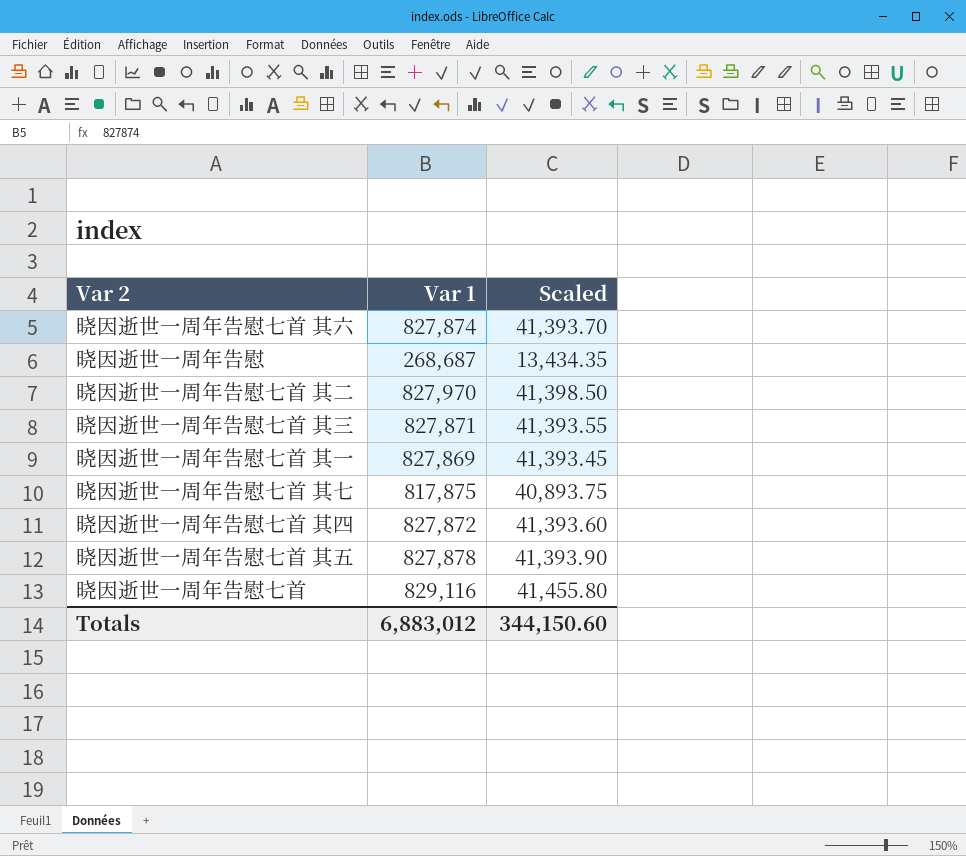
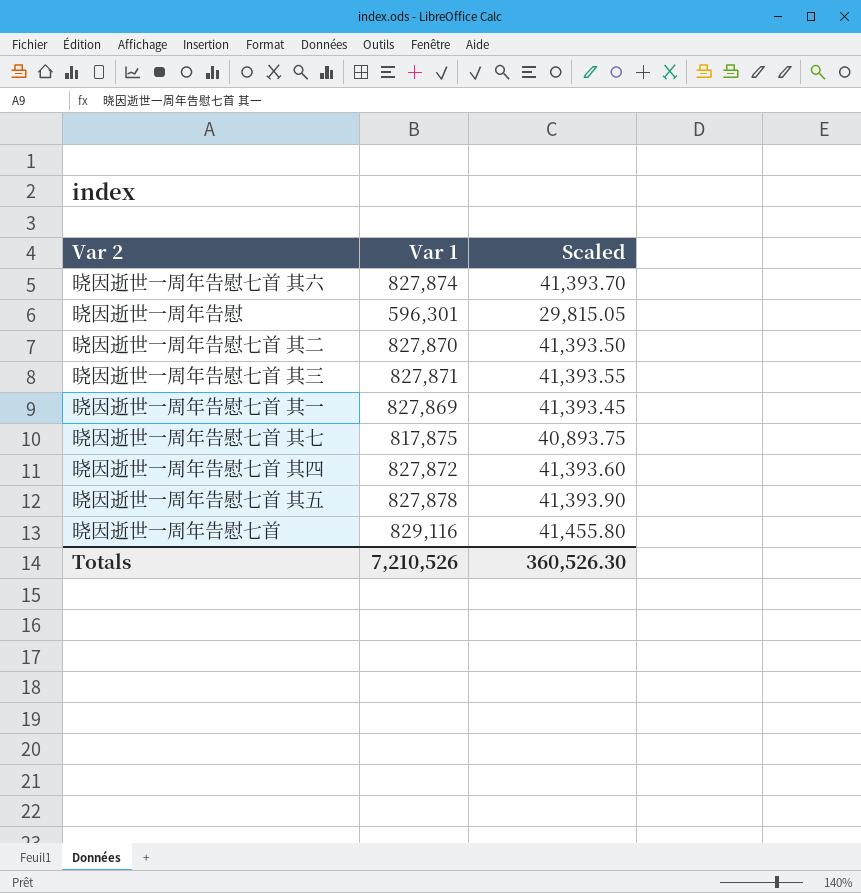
晓因逝世一周年告慰 | Var 1: 268,687 -> 596,301
晓因逝世一周年告慰 | Scaled: 13,434.35 -> 29,815.05
晓因逝世一周年告慰七首 其二 | Var 1: 827,970 -> 827,870
晓因逝世一周年告慰七首 其二 | Scaled: 41,398.50 -> 41,393.50
Totals | Var 1: 6,883,012 -> 7,210,526
Totals | Scaled: 344,150.60 -> 360,526.30

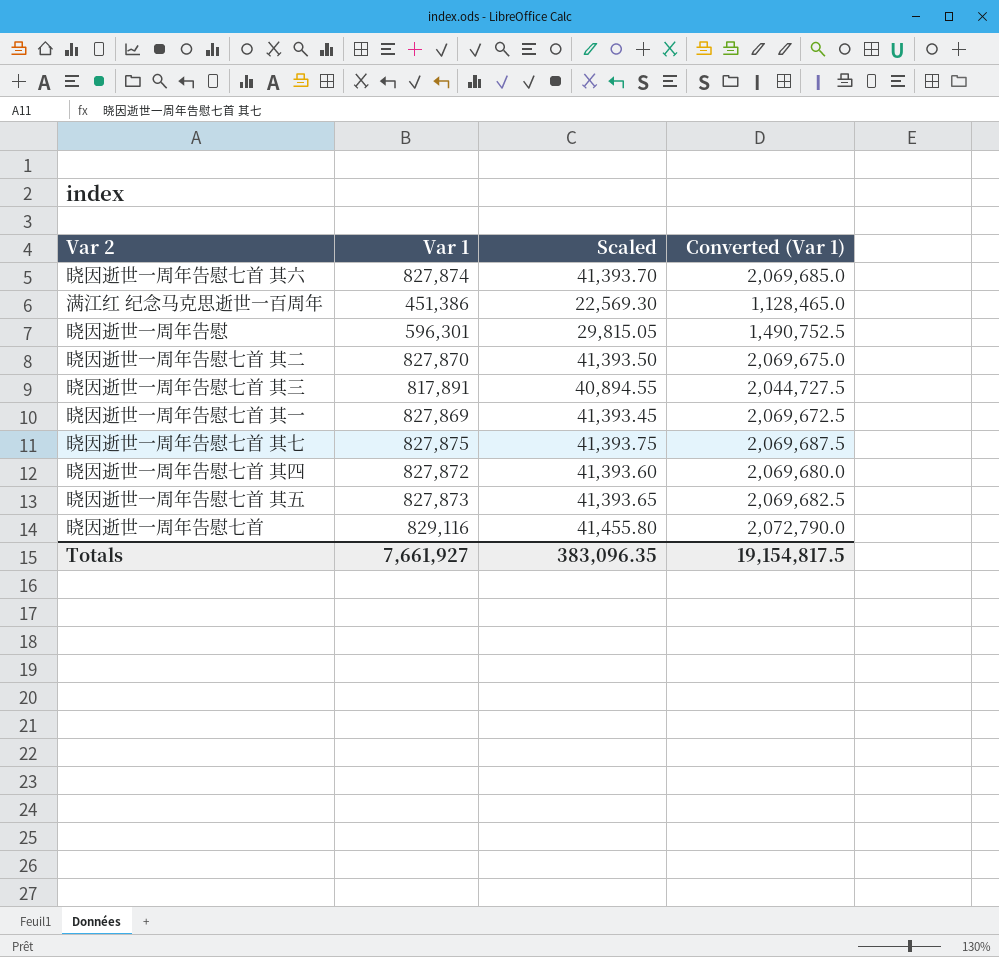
column Converted (Var 1) | formula: none -> [Var 1] * 2.5
row 满江红 纪念马克思逝世一百周年: none -> 451,386 | 22,569.30 | 1,128,465.0
晓因逝世一周年告慰七首 其三 | Var 1: 827,871 -> 817,891
晓因逝世一周年告慰七首 其三 | Scaled: 41,393.55 -> 40,894.55
晓因逝世一周年告慰七首 其七 | Var 1: 817,875 -> 827,875
晓因逝世一周年告慰七首 其七 | Scaled: 40,893.75 -> 41,393.75
晓因逝世一周年告慰七首 其五 | Var 1: 827,878 -> 827,873
晓因逝世一周年告慰七首 其五 | Scaled: 41,393.90 -> 41,393.65
Totals | Var 1: 7,210,526 -> 7,661,927
Totals | Scaled: 360,526.30 -> 383,096.35

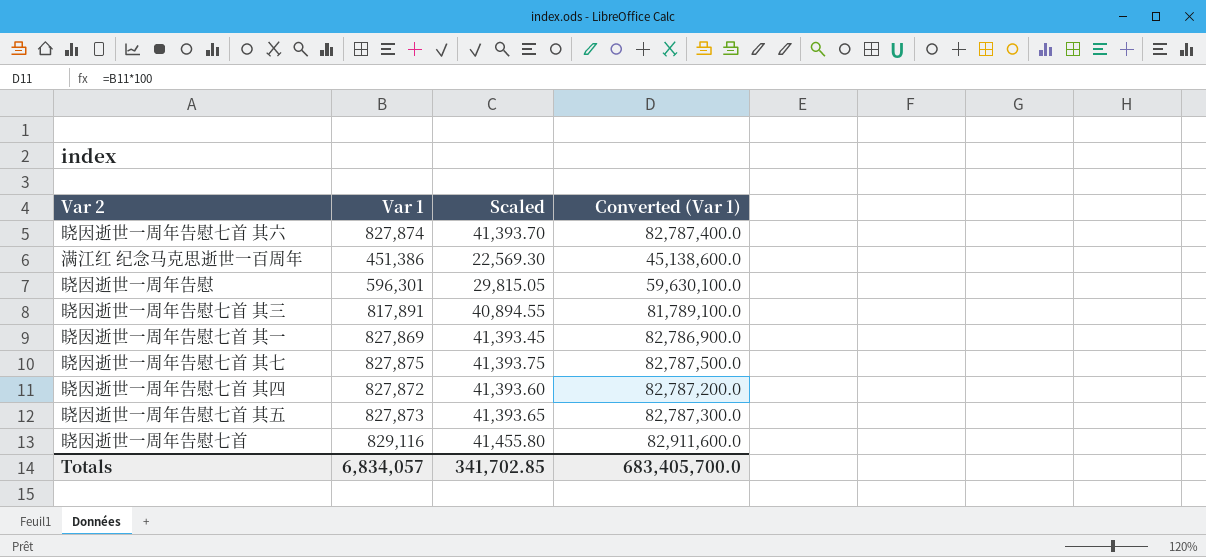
column Converted (Var 1) | formula: [Var 1] * 2.5 -> [Var 1] * 100
row 晓因逝世一周年告慰七首 其二: 827,870 | 41,393.50 | 2,069,675.0 -> none
Totals | Var 1: 7,661,927 -> 6,834,057
Totals | Scaled: 383,096.35 -> 341,702.85
Totals | Converted (Var 1): 19,154,817.5 -> 683,405,700.0

